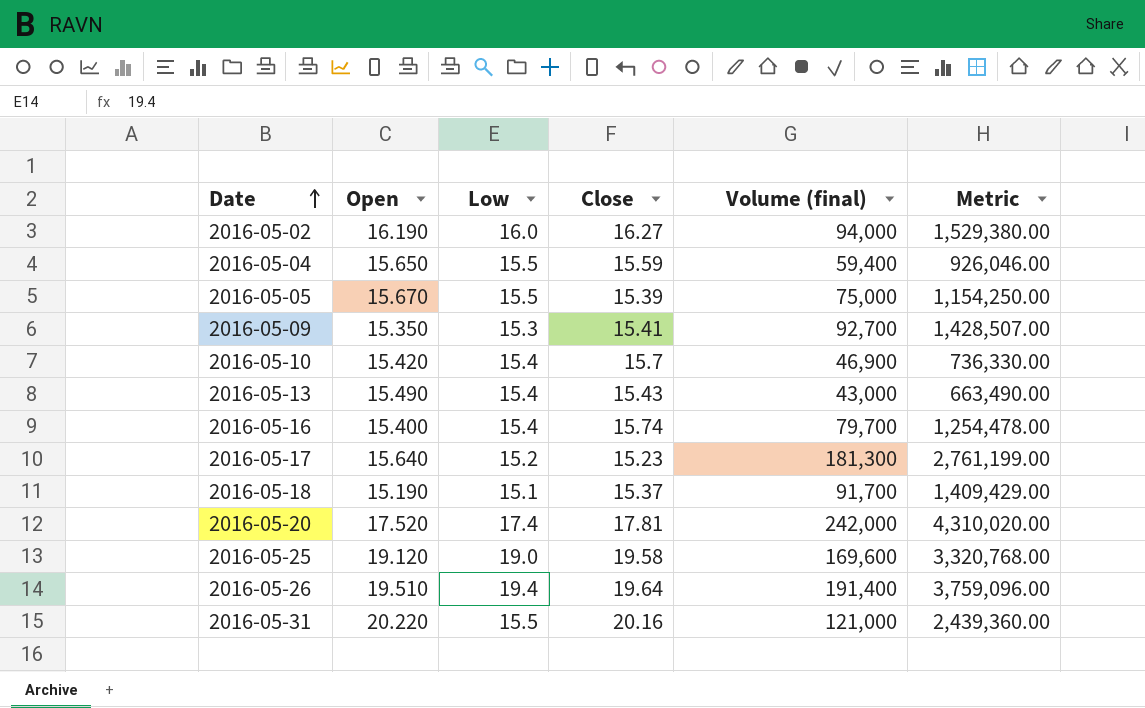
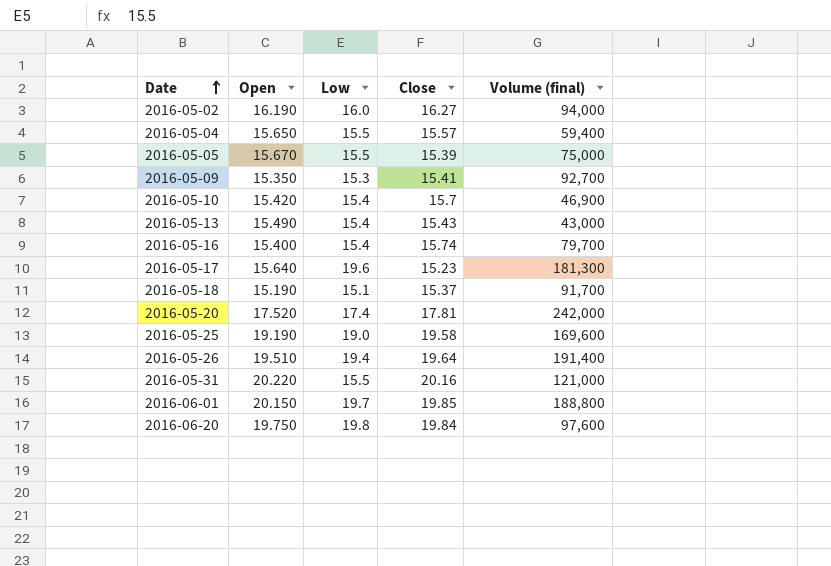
column Metric | formula: [Close] * [Volume (final)] -> none
2016-05-04 | Close: 15.59 -> 15.57
2016-05-17 | Low: 15.2 -> 19.6
2016-05-25 | Open: 19.120 -> 19.190
row 2016-06-01: none -> 20.150 | 19.7 | 19.85 | 188,800
row 2016-06-20: none -> 19.750 | 19.8 | 19.84 | 97,600

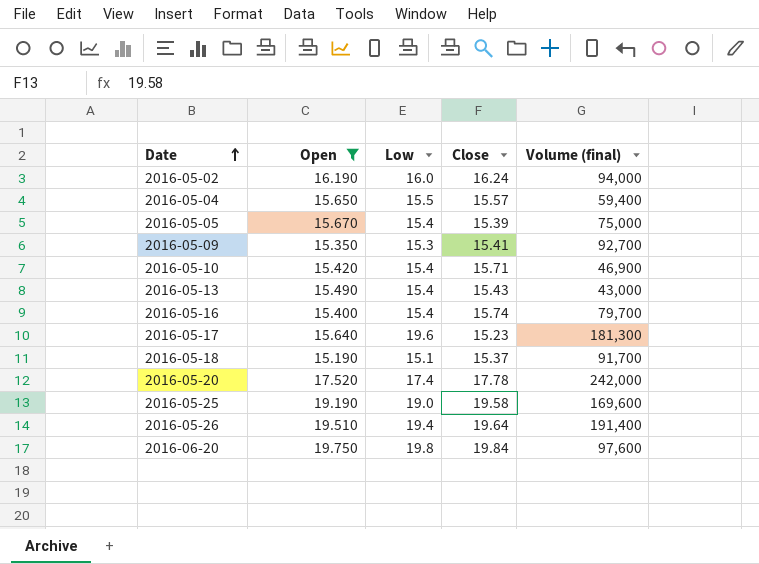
filter: none -> Open <= 19.750
2016-05-02 | Close: 16.27 -> 16.24
2016-05-05 | Low: 15.5 -> 15.4
2016-05-10 | Close: 15.7 -> 15.71
2016-05-20 | Close: 17.81 -> 17.78

